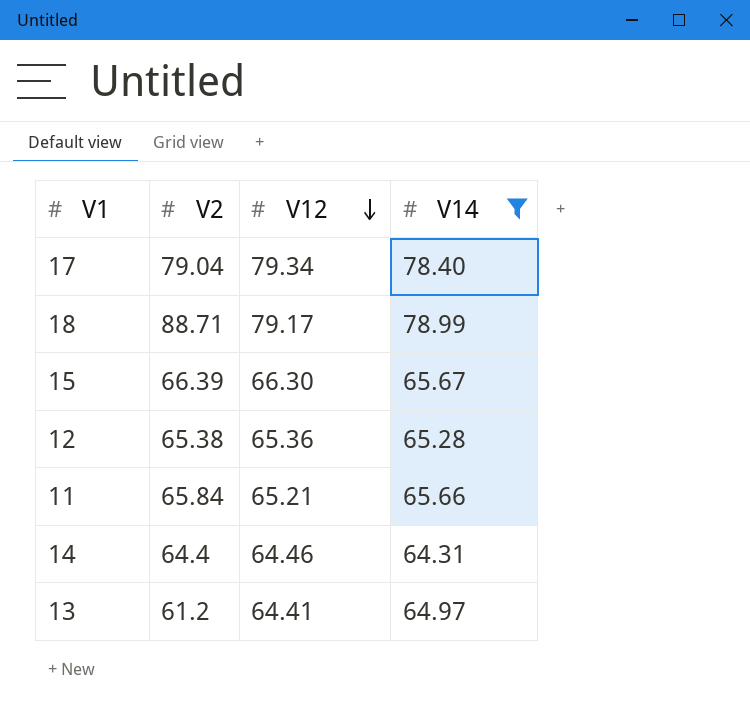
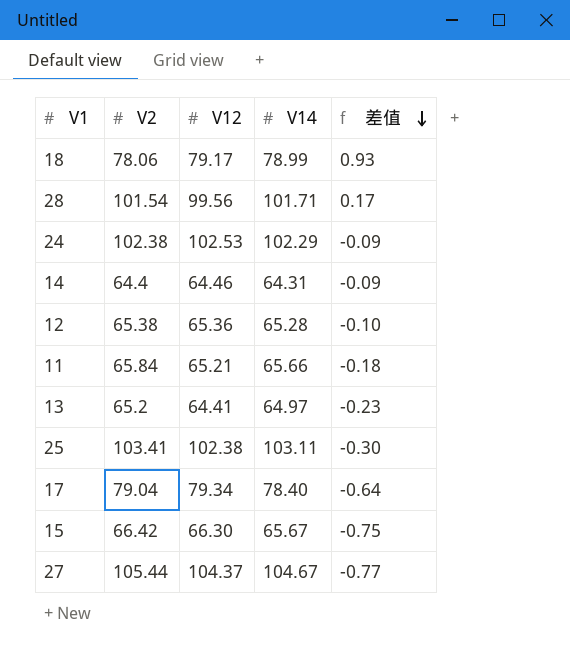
filter: V14 <= 78.99 -> none
row order: V12 descending -> 差值 descending
column 差值 | formula: none -> [V14] - [V2]
18 | V2: 88.71 -> 78.06
13 | V2: 61.2 -> 65.2
15 | V2: 66.39 -> 66.42

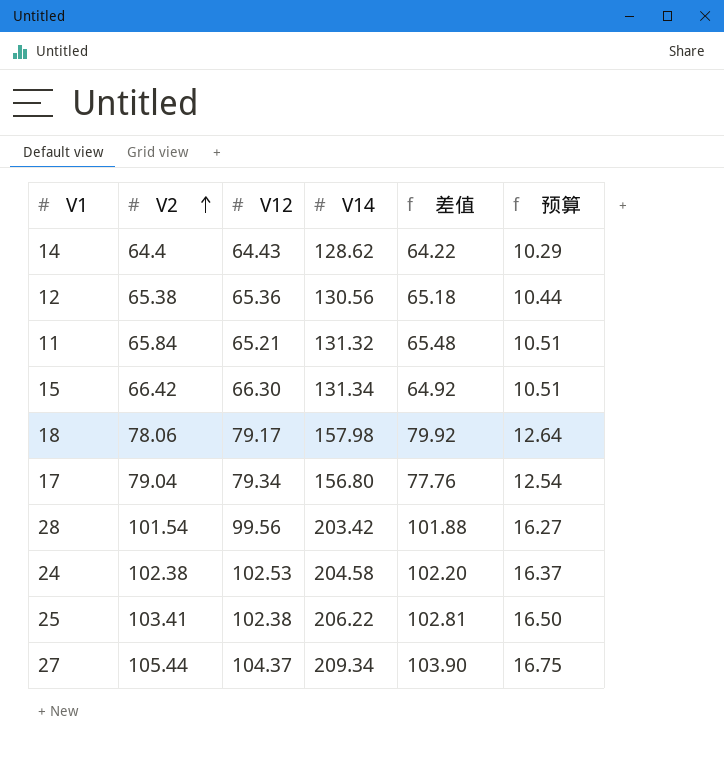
row order: 差值 descending -> V2 ascending
column 预算 | formula: none -> [V14] * 0.08
row 13: 65.2 | 64.41 | 64.97 | -0.23 -> none
14 | V12: 64.46 -> 64.43
14 | V14: 64.31 -> 128.62
14 | 差值: -0.09 -> 64.22
12 | V14: 65.28 -> 130.56
12 | 差值: -0.10 -> 65.18
11 | V14: 65.66 -> 131.32
11 | 差值: -0.18 -> 65.48
15 | V14: 65.67 -> 131.34
15 | 差值: -0.75 -> 64.92
18 | V14: 78.99 -> 157.98
18 | 差值: 0.93 -> 79.92
17 | V14: 78.40 -> 156.80
17 | 差值: -0.64 -> 77.76
28 | V14: 101.71 -> 203.42
28 | 差值: 0.17 -> 101.88
24 | V14: 102.29 -> 204.58
24 | 差值: -0.09 -> 102.20
25 | V14: 103.11 -> 206.22
25 | 差值: -0.30 -> 102.81
27 | V14: 104.67 -> 209.34
27 | 差值: -0.77 -> 103.90

